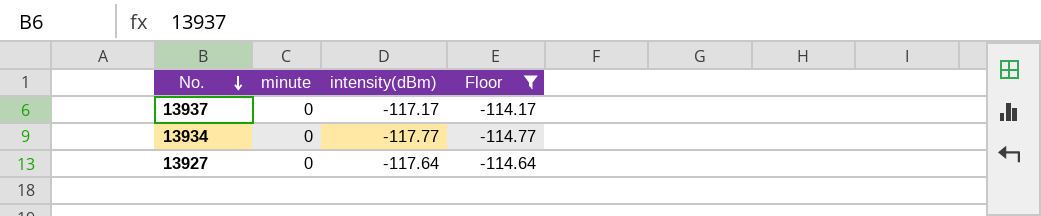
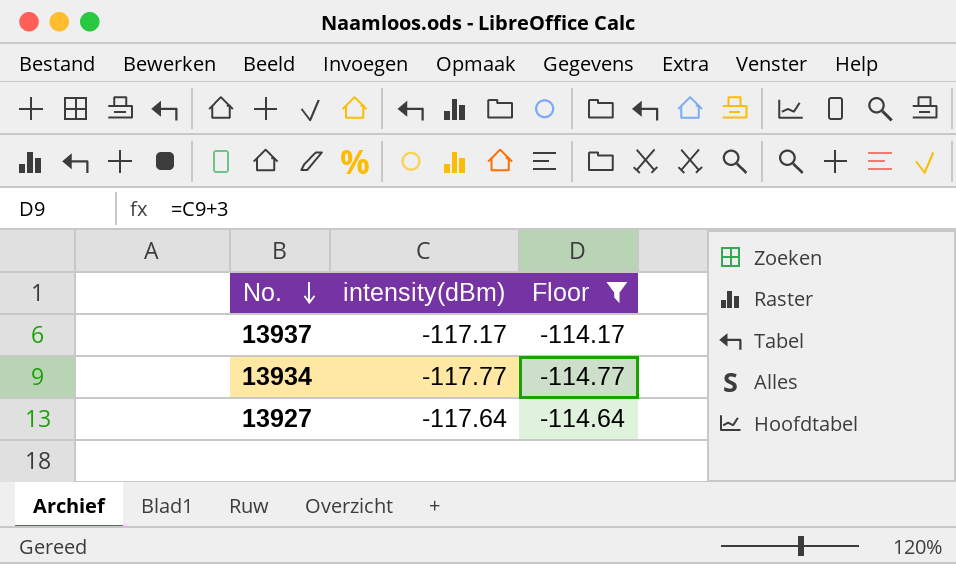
column minute | position: 2 -> none

